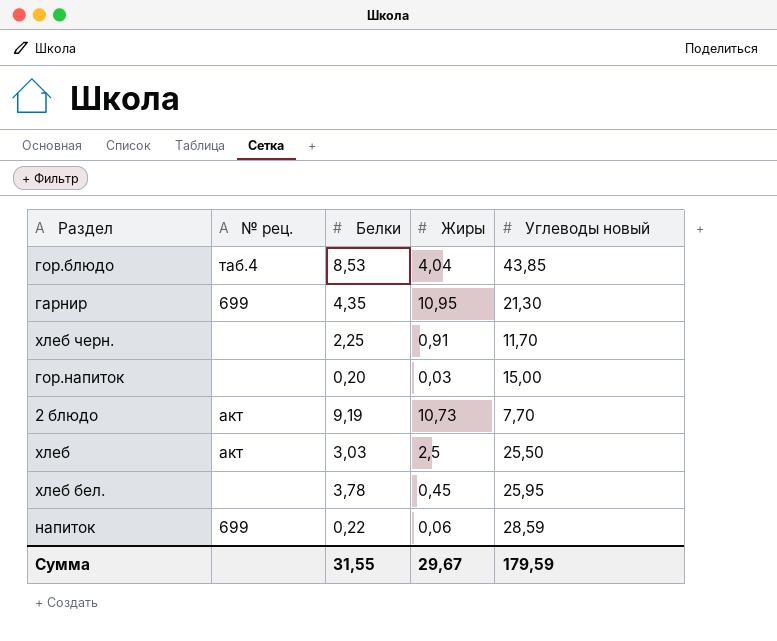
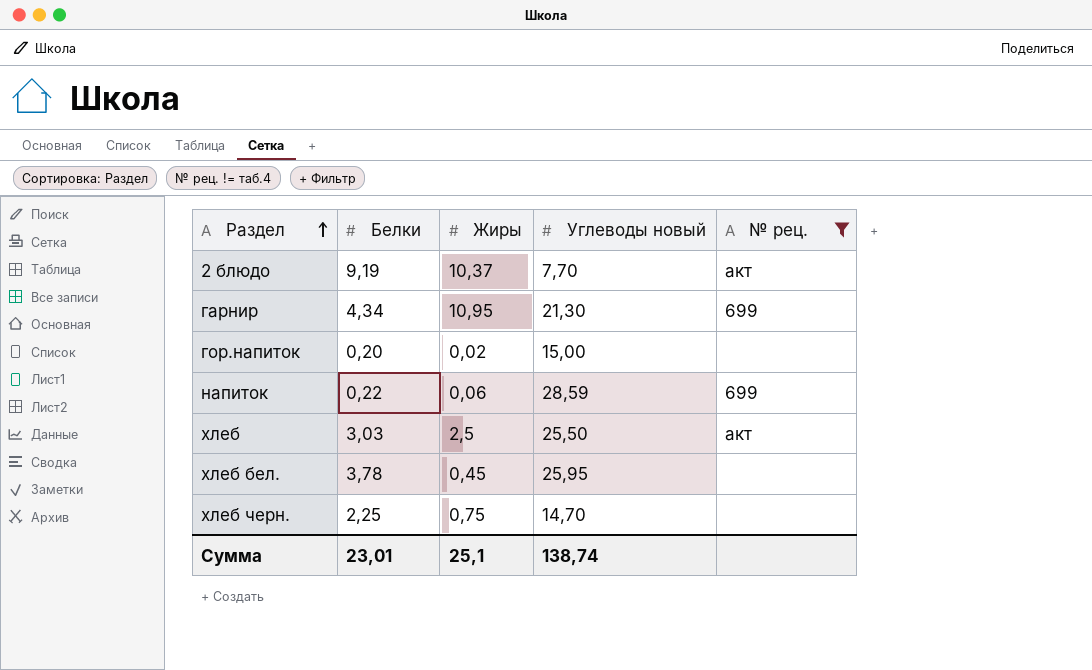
filter: none -> № рец. != таб.4
row order: none -> Раздел ascending
column № рец. | position: 2 -> 5
2 блюдо | Жиры: 10,73 -> 10,37
гарнир | Белки: 4,35 -> 4,34
гор.напиток | Жиры: 0,03 -> 0,02
хлеб черн. | Жиры: 0,91 -> 0,75
хлеб черн. | Углеводы новый: 11,70 -> 14,70
Сумма | Белки: 31,55 -> 23,01
Сумма | Жиры: 29,67 -> 25,1
Сумма | Углеводы новый: 179,59 -> 138,74

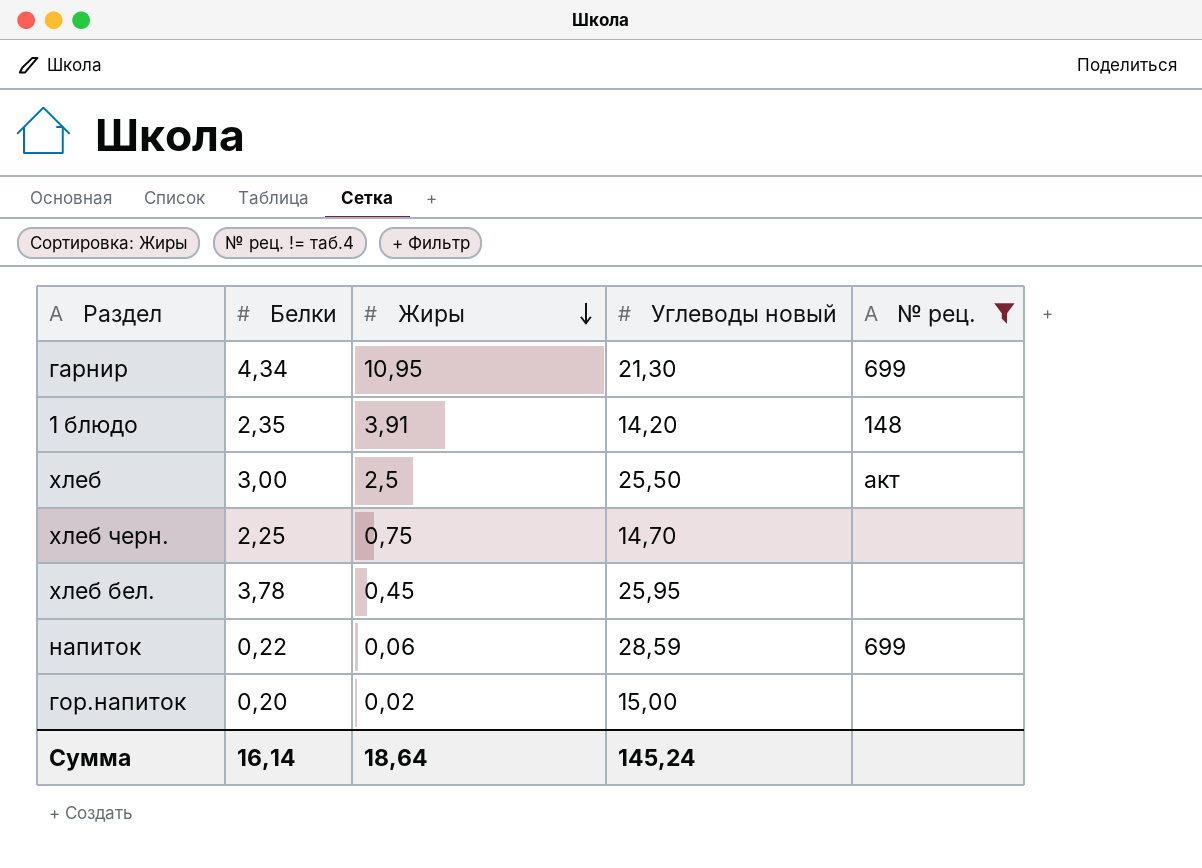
row order: Раздел ascending -> Жиры descending
row 2 блюдо: 9,19 | 10,37 | 7,70 | акт -> none
row 1 блюдо: none -> 2,35 | 3,91 | 14,20 | 148
хлеб | Белки: 3,03 -> 3,00
Сумма | Белки: 23,01 -> 16,14
Сумма | Жиры: 25,1 -> 18,64
Сумма | Углеводы новый: 138,74 -> 145,24

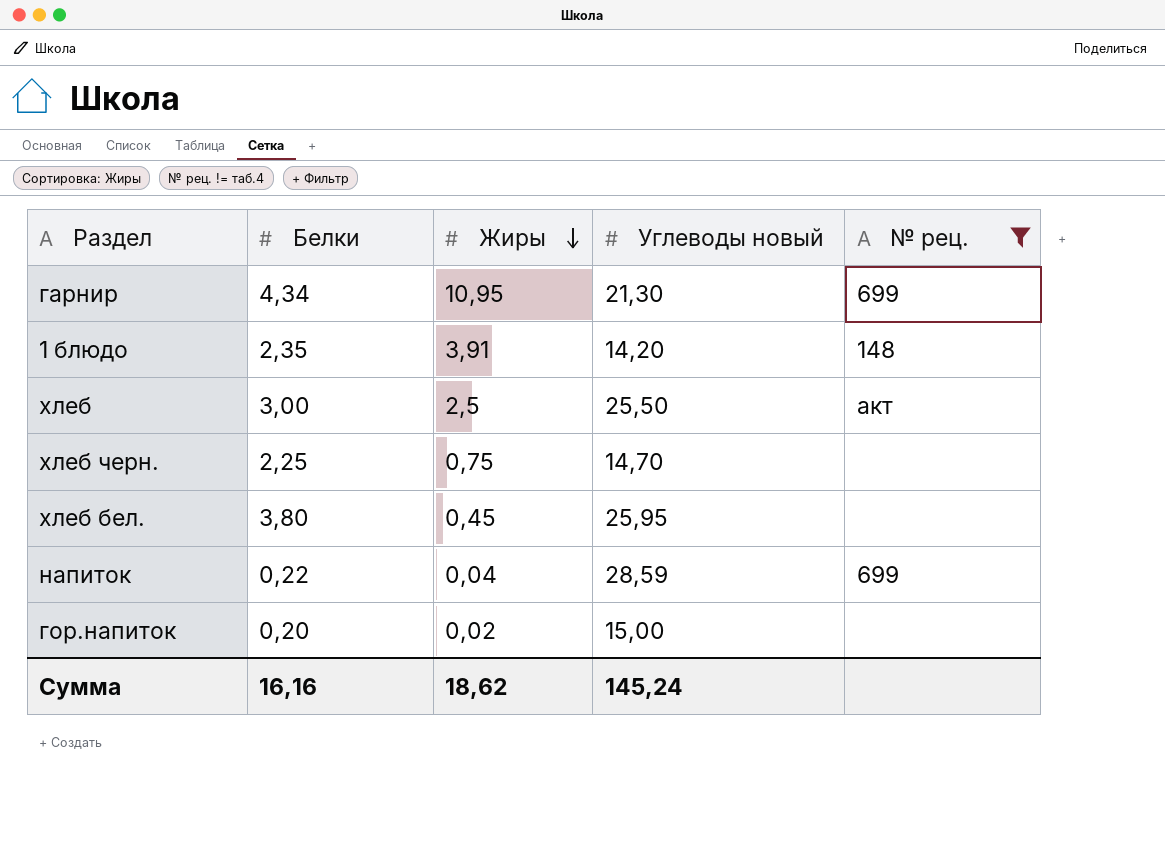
хлеб бел. | Белки: 3,78 -> 3,80
напиток | Жиры: 0,06 -> 0,04
Сумма | Белки: 16,14 -> 16,16
Сумма | Жиры: 18,64 -> 18,62

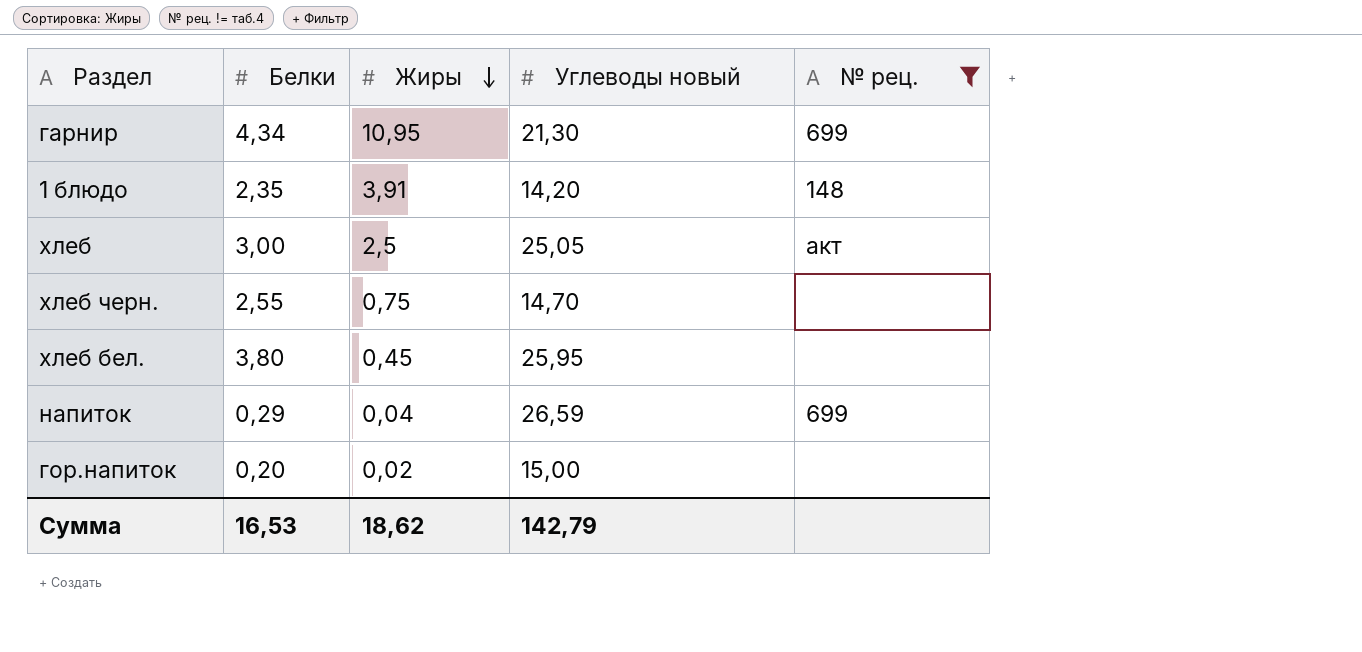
хлеб | Углеводы новый: 25,50 -> 25,05
хлеб черн. | Белки: 2,25 -> 2,55
напиток | Белки: 0,22 -> 0,29
напиток | Углеводы новый: 28,59 -> 26,59
Сумма | Белки: 16,16 -> 16,53
Сумма | Углеводы новый: 145,24 -> 142,79

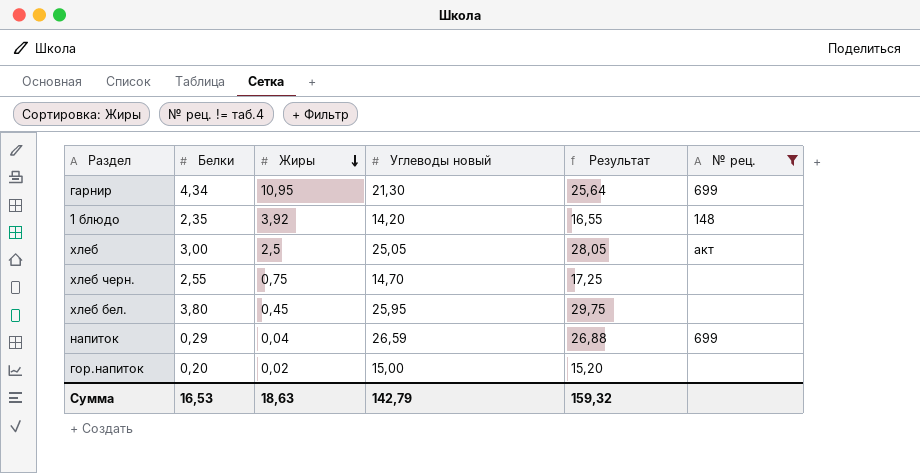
column Результат | formula: none -> [Белки] + [Углеводы новый]
1 блюдо | Жиры: 3,91 -> 3,92
Сумма | Жиры: 18,62 -> 18,63

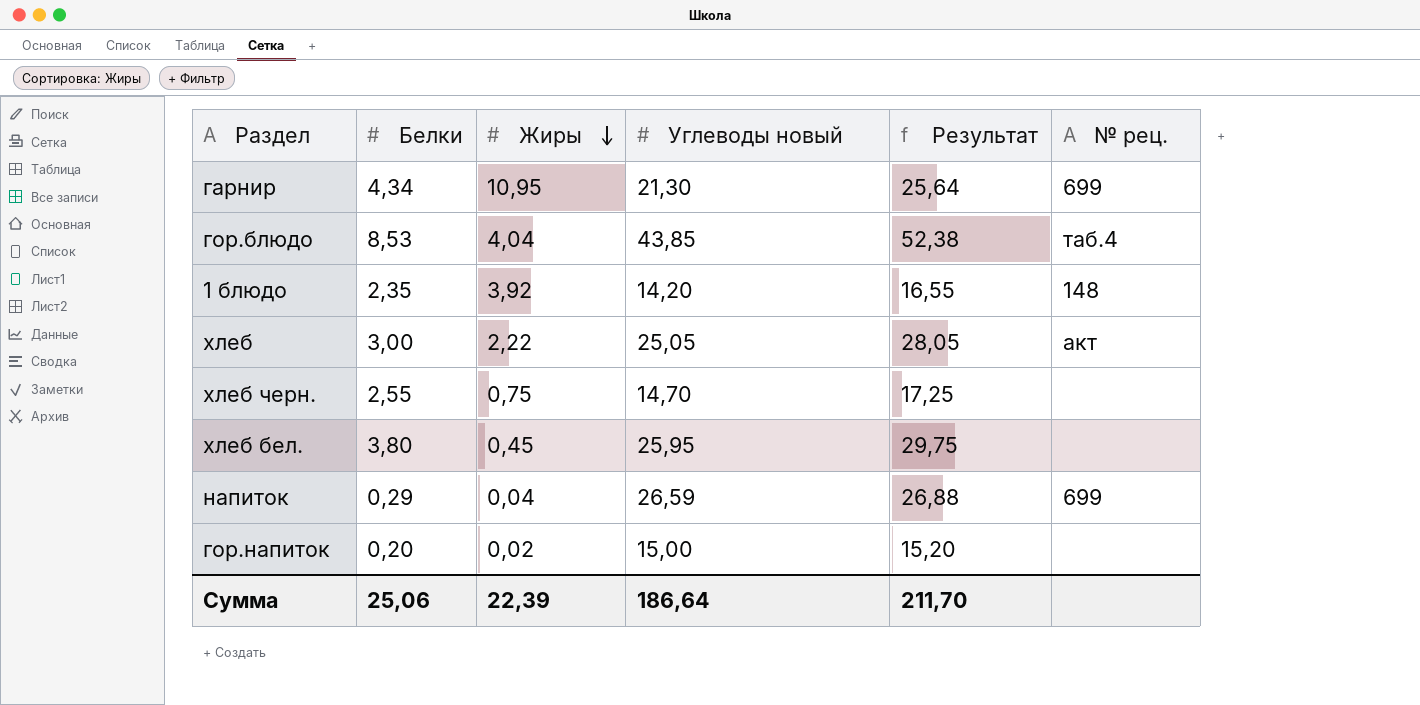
filter: № рец. != таб.4 -> none
хлеб | Жиры: 2,5 -> 2,22
Сумма | Белки: 16,53 -> 25,06
Сумма | Жиры: 18,63 -> 22,39
Сумма | Углеводы новый: 142,79 -> 186,64
Сумма | Результат: 159,32 -> 211,70

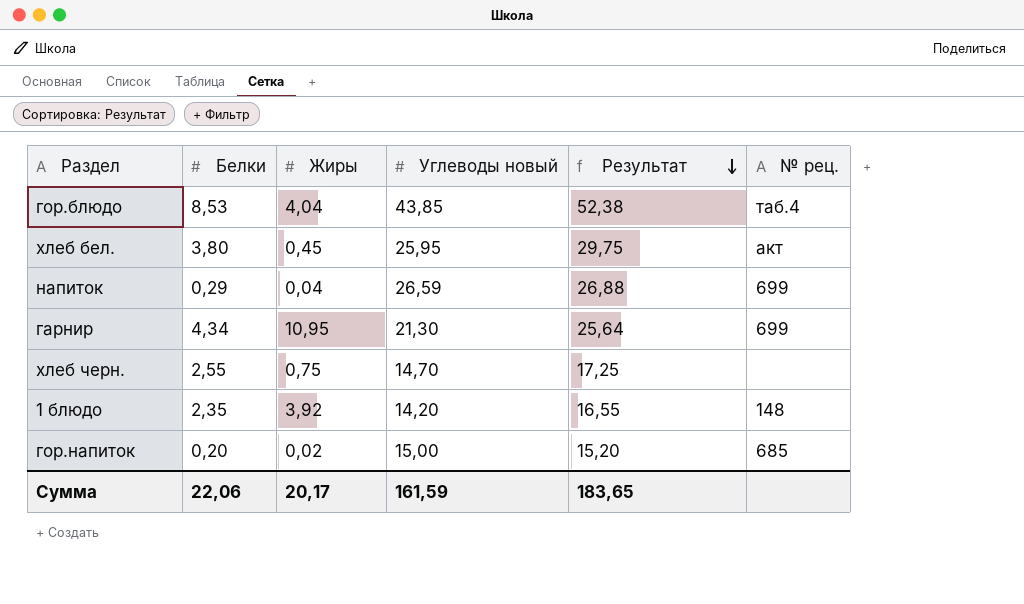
row order: Жиры descending -> Результат descending
row хлеб: 3,00 | 2,22 | 25,05 | 28,05 | акт -> none
хлеб бел. | № рец.: none -> акт
гор.напиток | № рец.: none -> 685
Сумма | Белки: 25,06 -> 22,06
Сумма | Жиры: 22,39 -> 20,17
Сумма | Углеводы новый: 186,64 -> 161,59
Сумма | Результат: 211,70 -> 183,65

